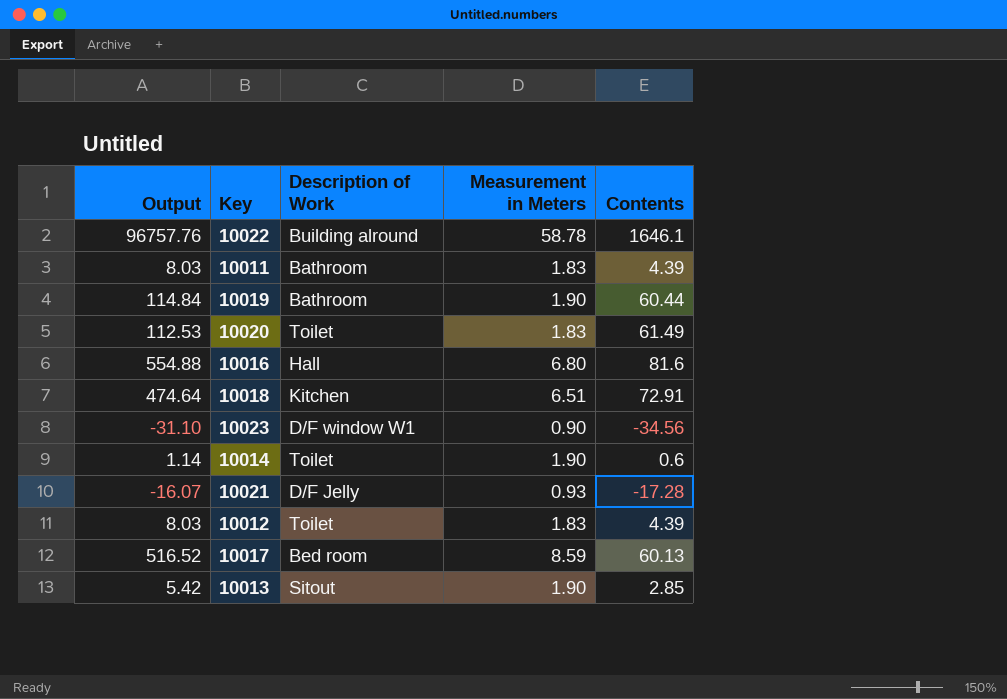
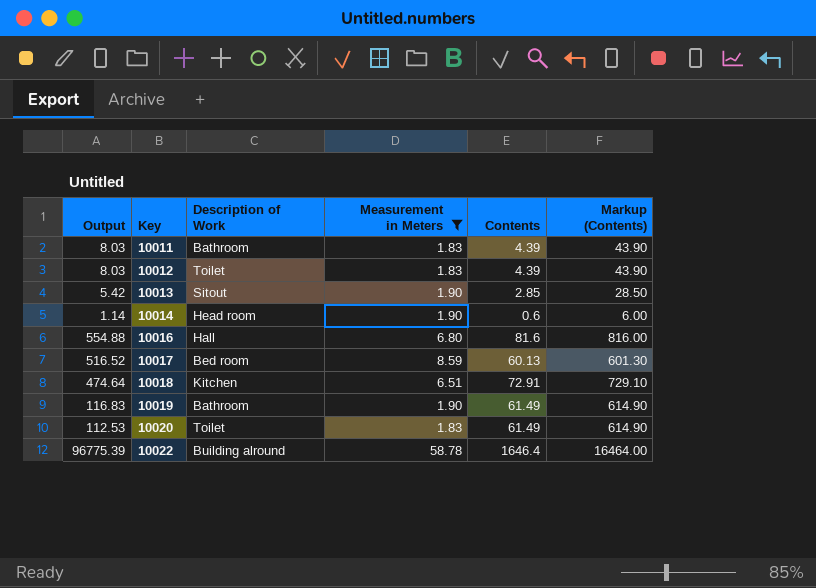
filter: none -> Measurement in Meters >= 1.83
row order: none -> Key ascending
column Markup (Contents) | formula: none -> [Contents] * 10
10014 | Description of Work: Toilet -> Head room
10019 | Output: 114.84 -> 116.83
10019 | Contents: 60.44 -> 61.49
10022 | Output: 96757.76 -> 96775.39
10022 | Contents: 1646.1 -> 1646.4

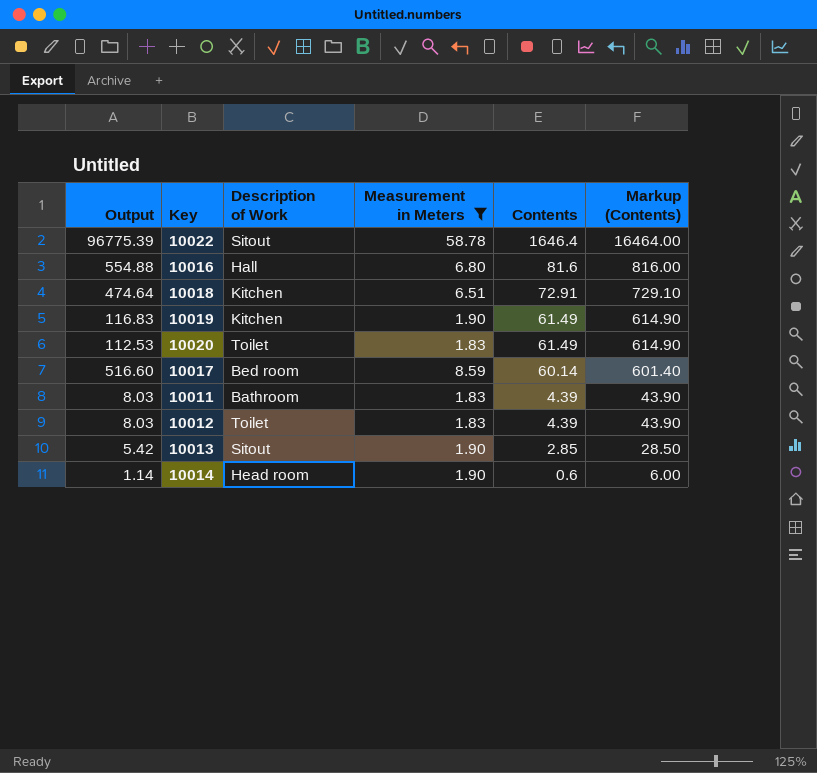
row order: Key ascending -> Contents descending
10022 | Description of Work: Building alround -> Sitout
10019 | Description of Work: Bathroom -> Kitchen
10017 | Output: 516.52 -> 516.60
10017 | Contents: 60.13 -> 60.14
10017 | Markup (Contents): 601.30 -> 601.40

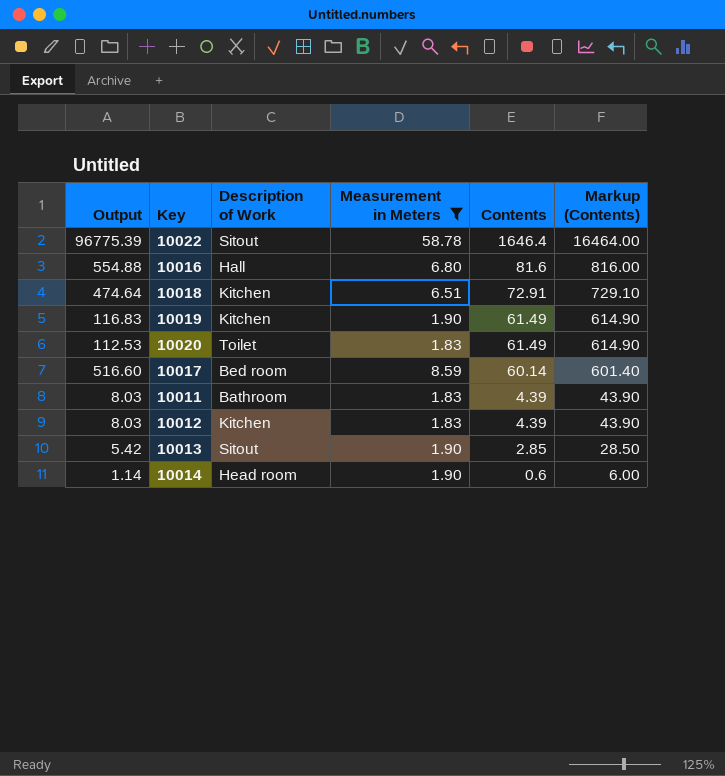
10012 | Description of Work: Toilet -> Kitchen

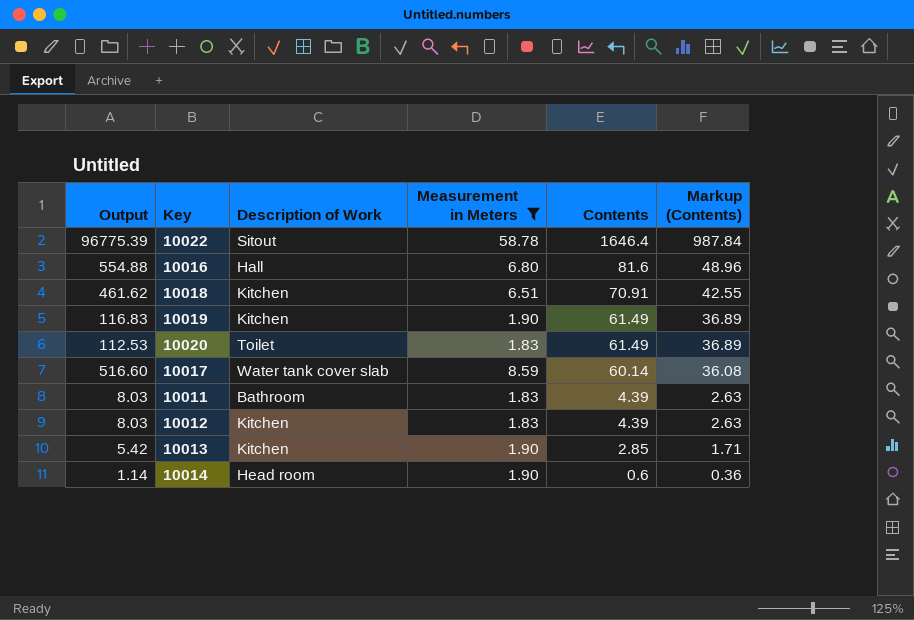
column Markup (Contents) | formula: [Contents] * 10 -> [Contents] * 0.6
10018 | Output: 474.64 -> 461.62
10018 | Contents: 72.91 -> 70.91
10017 | Description of Work: Bed room -> Water tank cover slab
10013 | Description of Work: Sitout -> Kitchen

